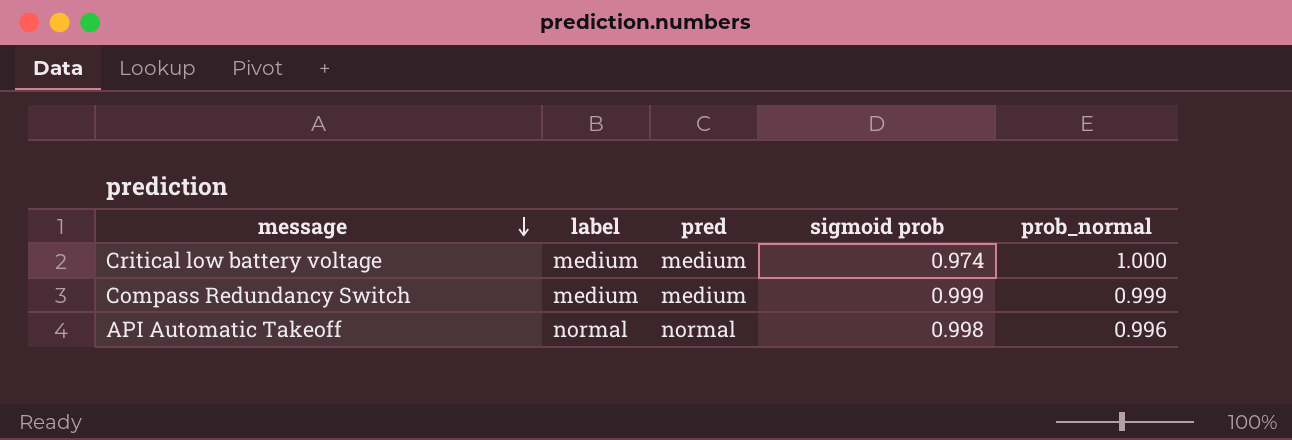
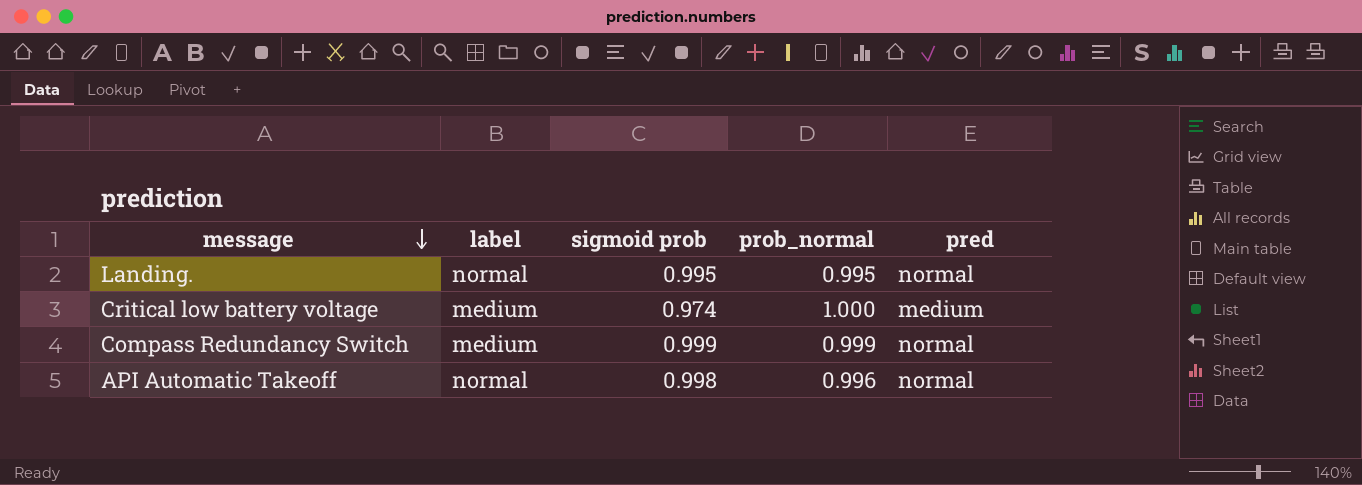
column pred | position: 3 -> 5
row Landing.: none -> normal | 0.995 | 0.995 | normal
Compass Redundancy Switch | pred: medium -> normal

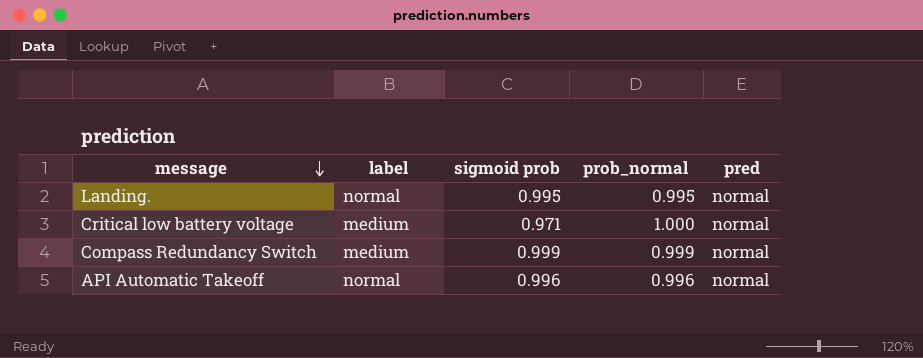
Critical low battery voltage | sigmoid prob: 0.974 -> 0.971
Critical low battery voltage | pred: medium -> normal
API Automatic Takeoff | sigmoid prob: 0.998 -> 0.996

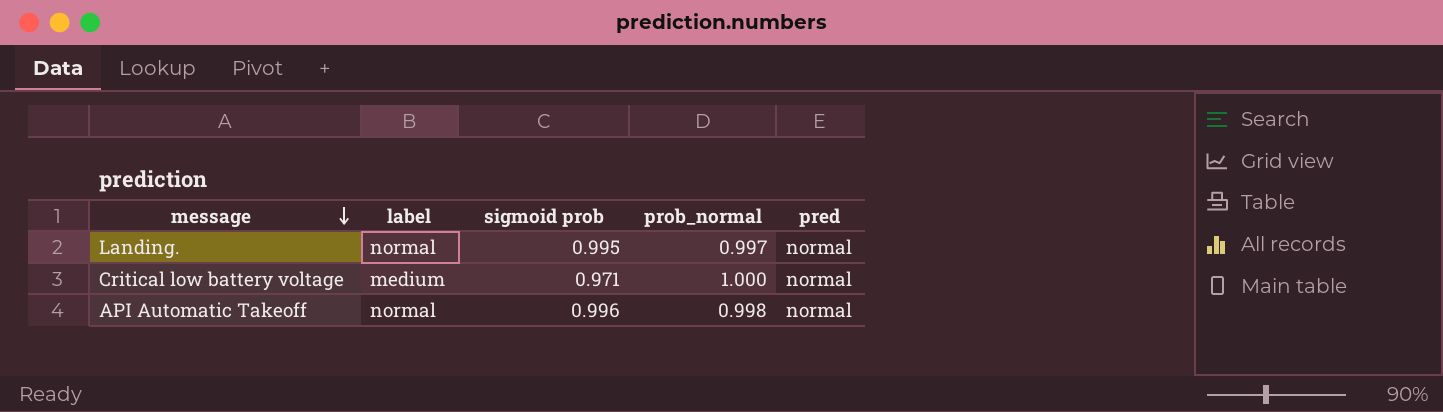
row Compass Redundancy Switch: medium | 0.999 | 0.999 | normal -> none
Landing. | prob_normal: 0.995 -> 0.997
API Automatic Takeoff | prob_normal: 0.996 -> 0.998

